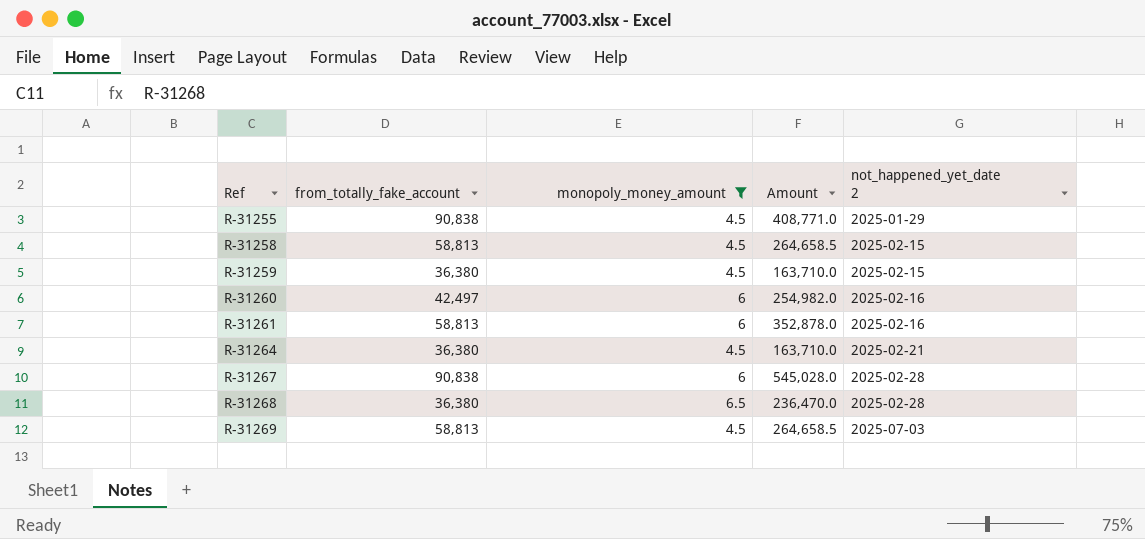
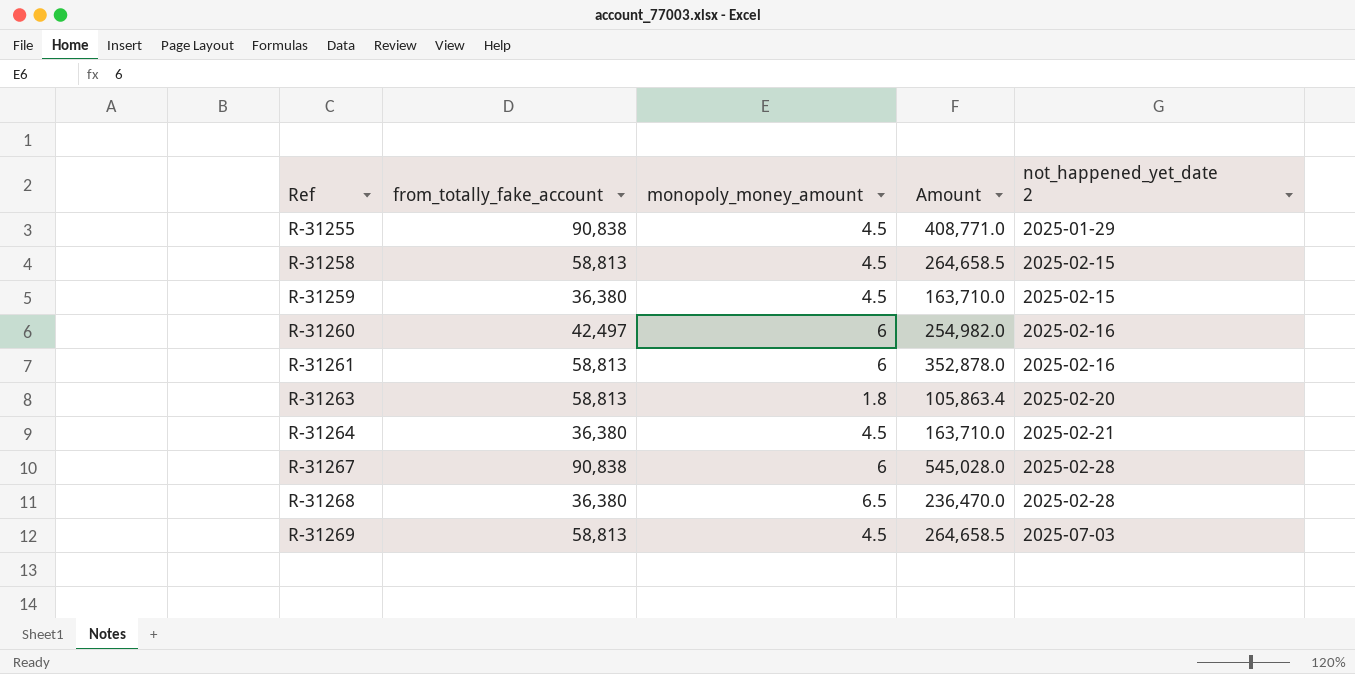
filter: monopoly_money_amount != 1.8 -> none

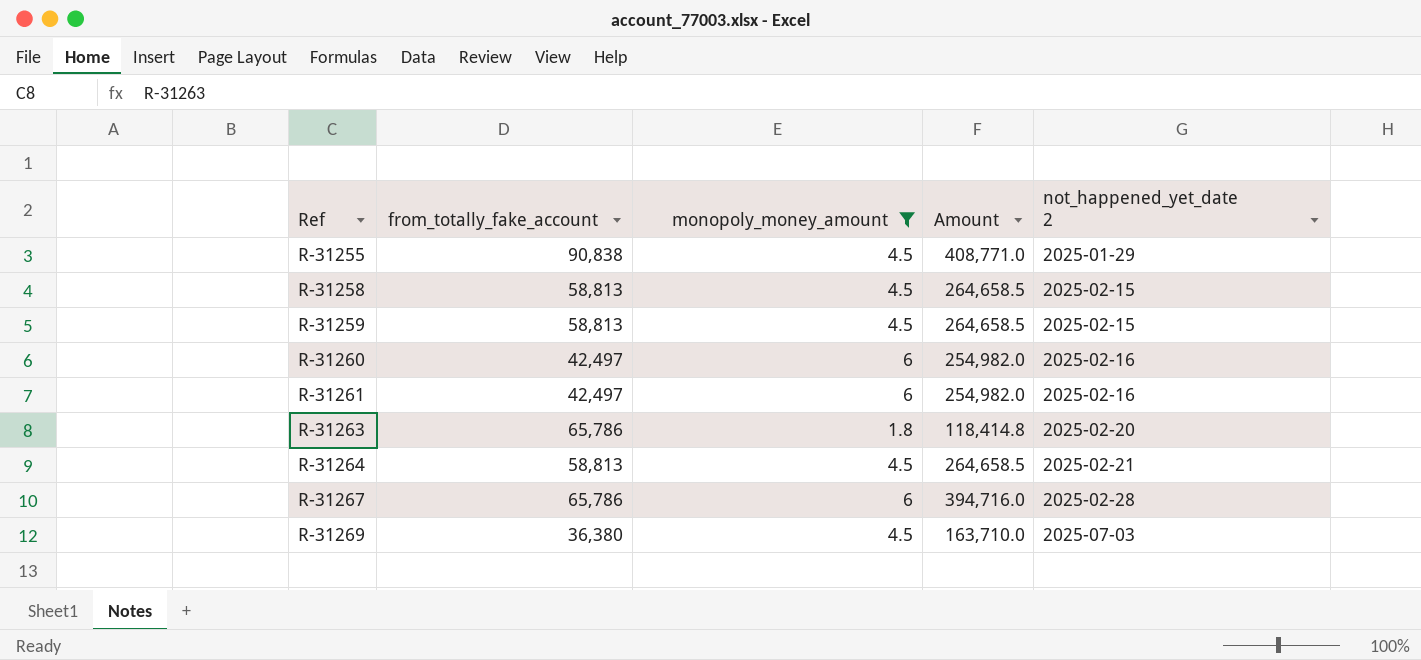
filter: none -> monopoly_money_amount != 6.5
R-31259 | from_totally_fake_account: 36,380 -> 58,813
R-31259 | Amount: 163,710.0 -> 264,658.5
R-31261 | from_totally_fake_account: 58,813 -> 42,497
R-31261 | Amount: 352,878.0 -> 254,982.0
R-31263 | from_totally_fake_account: 58,813 -> 65,786
R-31263 | Amount: 105,863.4 -> 118,414.8
R-31264 | from_totally_fake_account: 36,380 -> 58,813
R-31264 | Amount: 163,710.0 -> 264,658.5
R-31267 | from_totally_fake_account: 90,838 -> 65,786
R-31267 | Amount: 545,028.0 -> 394,716.0
R-31269 | from_totally_fake_account: 58,813 -> 36,380
R-31269 | Amount: 264,658.5 -> 163,710.0

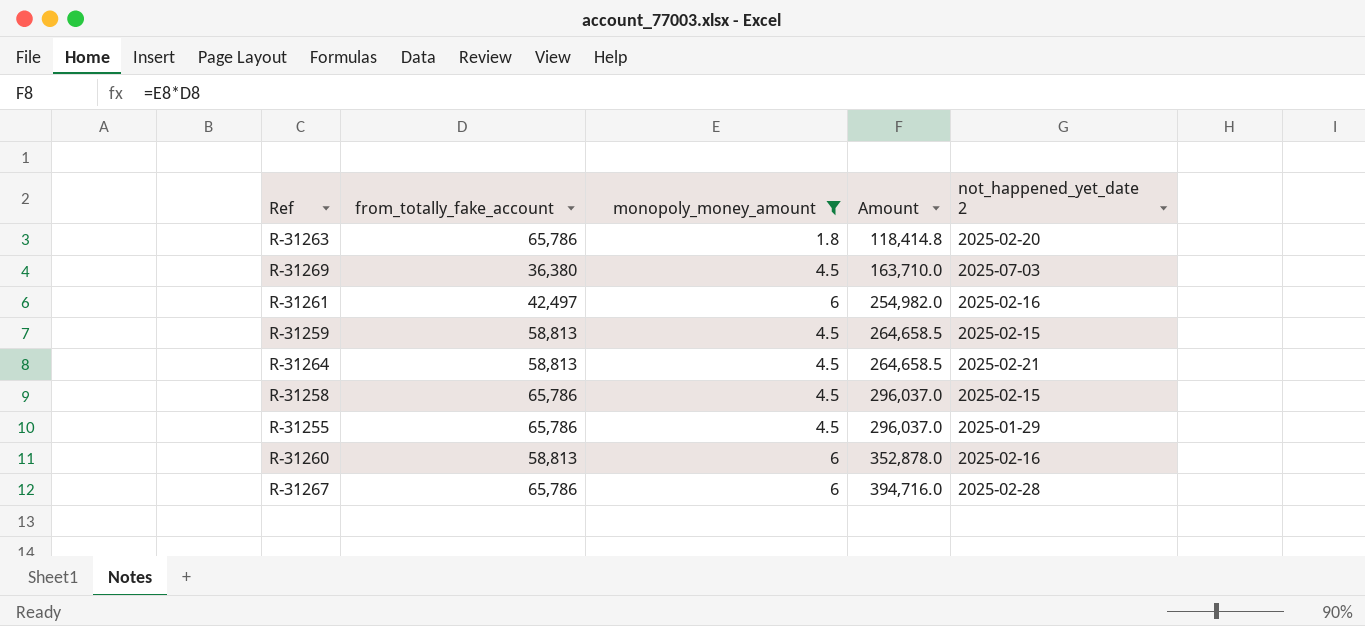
row order: Ref ascending -> Amount ascending
R-31258 | from_totally_fake_account: 58,813 -> 65,786
R-31258 | Amount: 264,658.5 -> 296,037.0
R-31255 | from_totally_fake_account: 90,838 -> 65,786
R-31255 | Amount: 408,771.0 -> 296,037.0
R-31260 | from_totally_fake_account: 42,497 -> 58,813
R-31260 | Amount: 254,982.0 -> 352,878.0

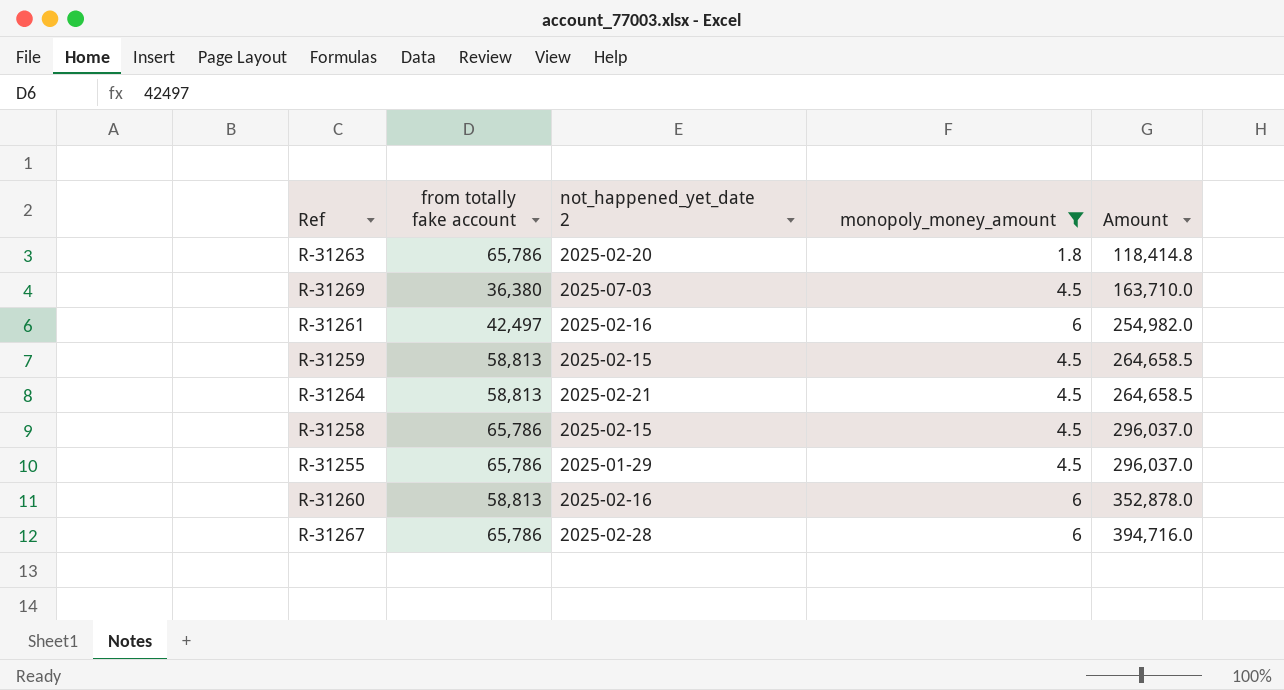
column name: from_totally_fake_account -> from totally fake account
column not_happened_yet_date 2 | position: 5 -> 3

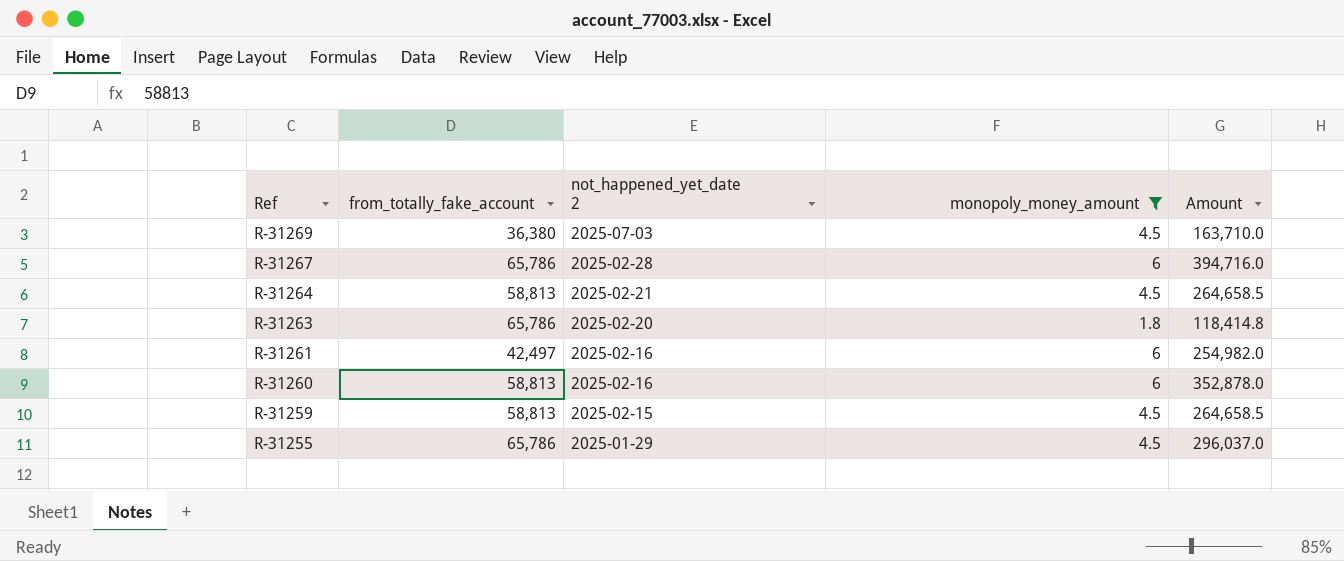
row order: Amount ascending -> Ref descending
column name: from totally fake account -> from_totally_fake_account
row R-31258: 65,786 | 2025-02-15 | 4.5 | 296,037.0 -> none

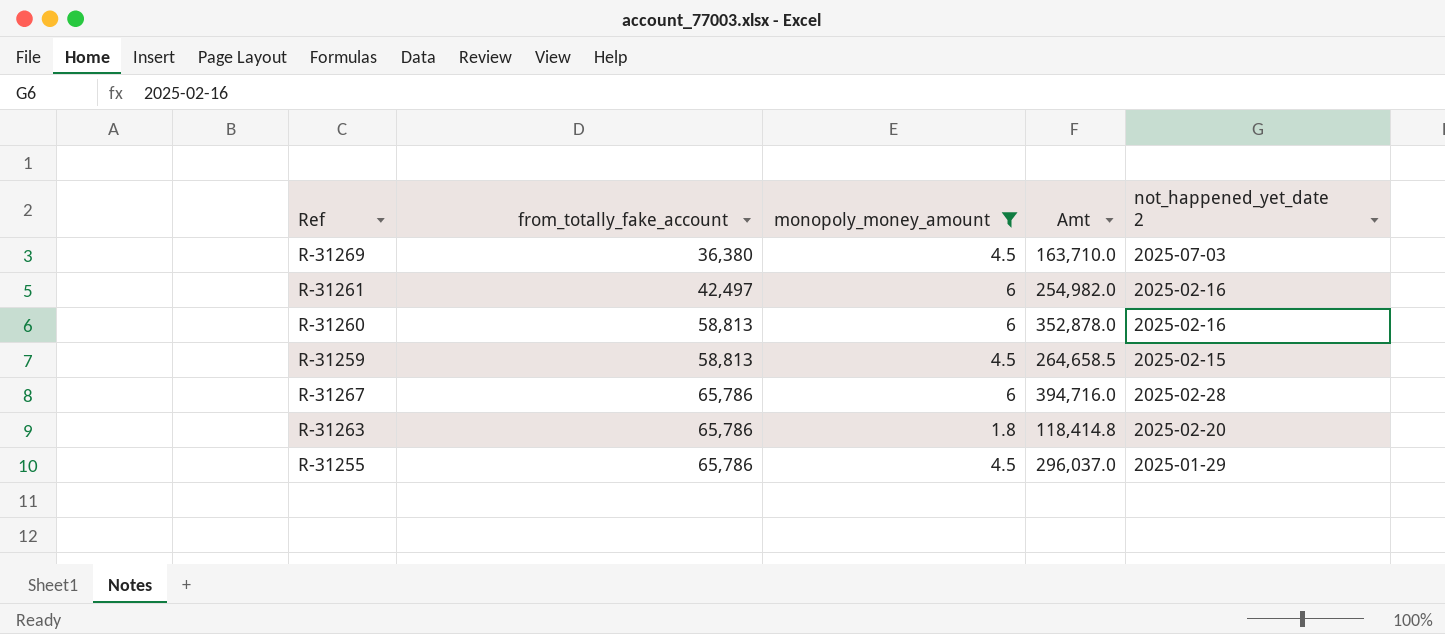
row order: Ref descending -> from_totally_fake_account ascending
column name: Amount -> Amt
column not_happened_yet_date 2 | position: 3 -> 5
row R-31264: 58,813 | 2025-02-21 | 4.5 | 264,658.5 -> none

